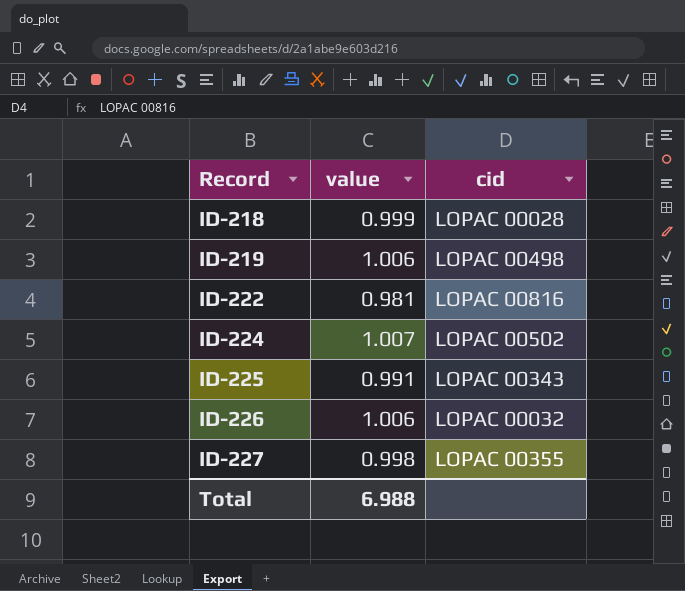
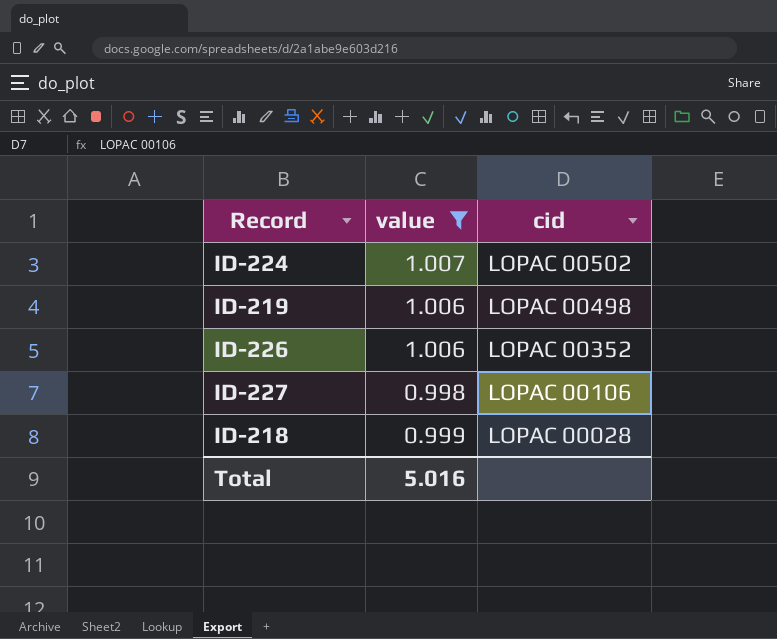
filter: none -> value >= 0.998
row order: Record ascending -> cid descending
ID-226 | cid: LOPAC 00032 -> LOPAC 00352
ID-227 | cid: LOPAC 00355 -> LOPAC 00106
Total | value: 6.988 -> 5.016

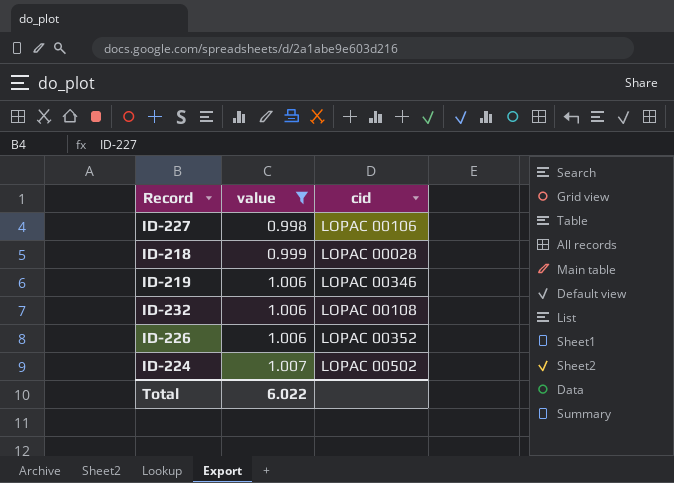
row order: cid descending -> value ascending
ID-219 | cid: LOPAC 00498 -> LOPAC 00346
row ID-232: none -> 1.006 | LOPAC 00108
Total | value: 5.016 -> 6.022

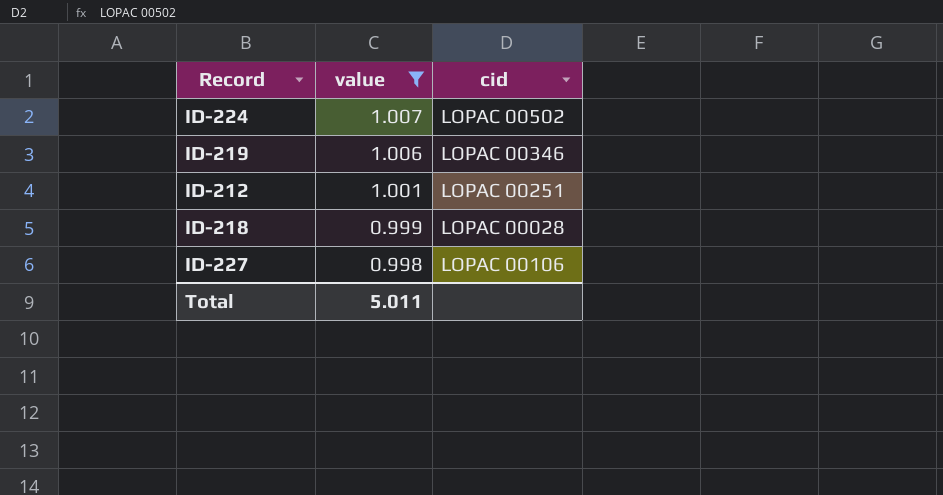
row order: value ascending -> value descending
row ID-232: 1.006 | LOPAC 00108 -> none
row ID-226: 1.006 | LOPAC 00352 -> none
row ID-212: none -> 1.001 | LOPAC 00251
Total | value: 6.022 -> 5.011

